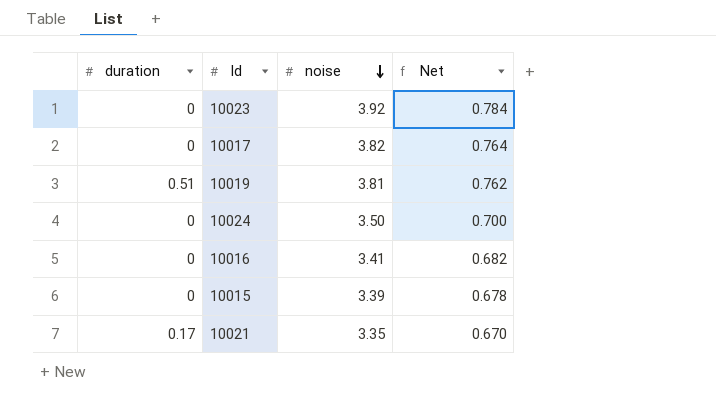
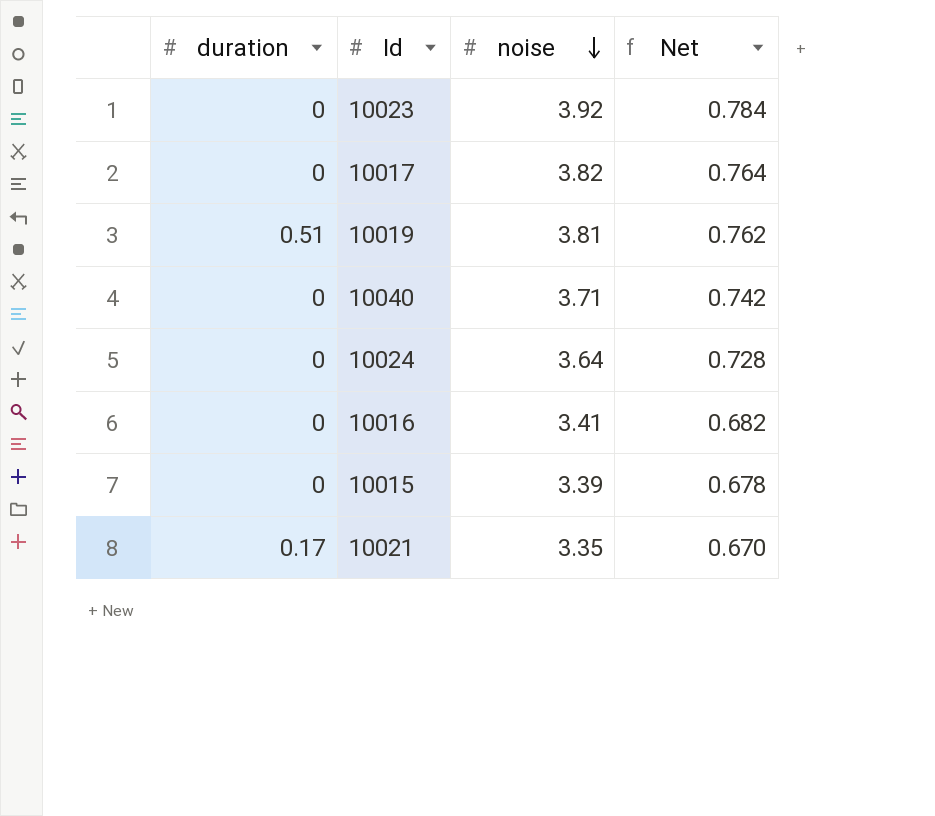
row 10040: none -> 0 | 3.71 | 0.742
10024 | noise: 3.50 -> 3.64
10024 | Net: 0.700 -> 0.728

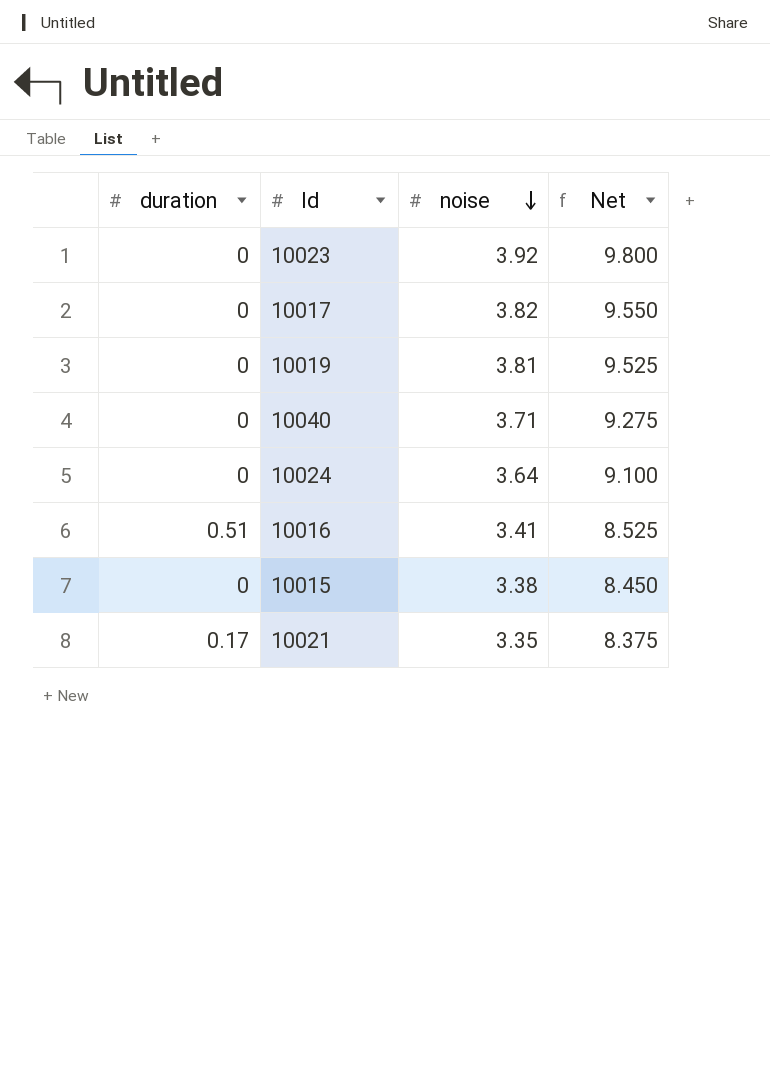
column Net | formula: [noise] * 0.2 -> [noise] * 2.5
10019 | duration: 0.51 -> 0
10016 | duration: 0 -> 0.51
10015 | noise: 3.39 -> 3.38

